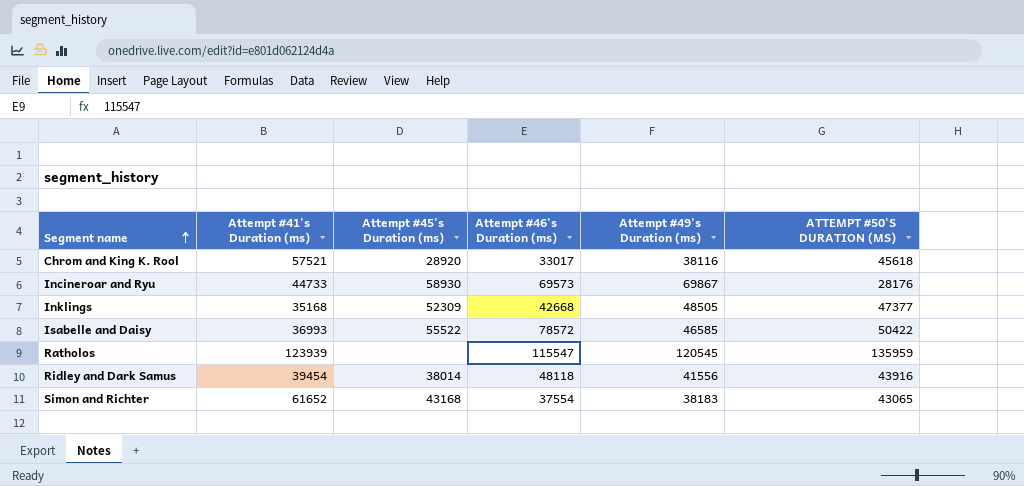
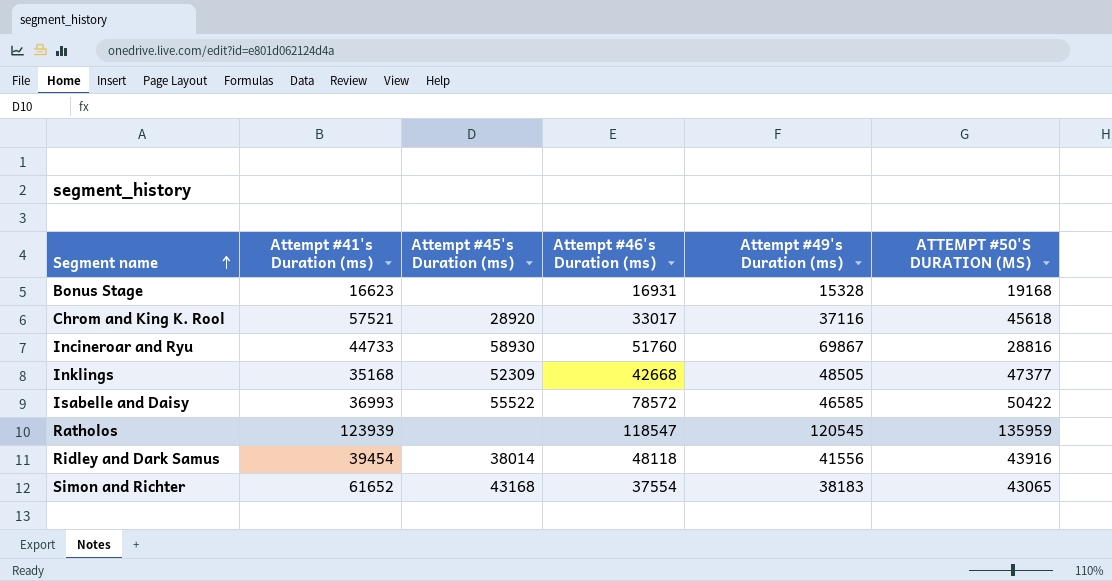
row Bonus Stage: none -> 16623 | none | 16931 | 15328 | 19168
Chrom and King K. Rool | Attempt #49's Duration (ms): 38116 -> 37116
Incineroar and Ryu | Attempt #46's Duration (ms): 69573 -> 51760
Incineroar and Ryu | ATTEMPT #50'S DURATION (MS): 28176 -> 28816
Ratholos | Attempt #46's Duration (ms): 115547 -> 118547

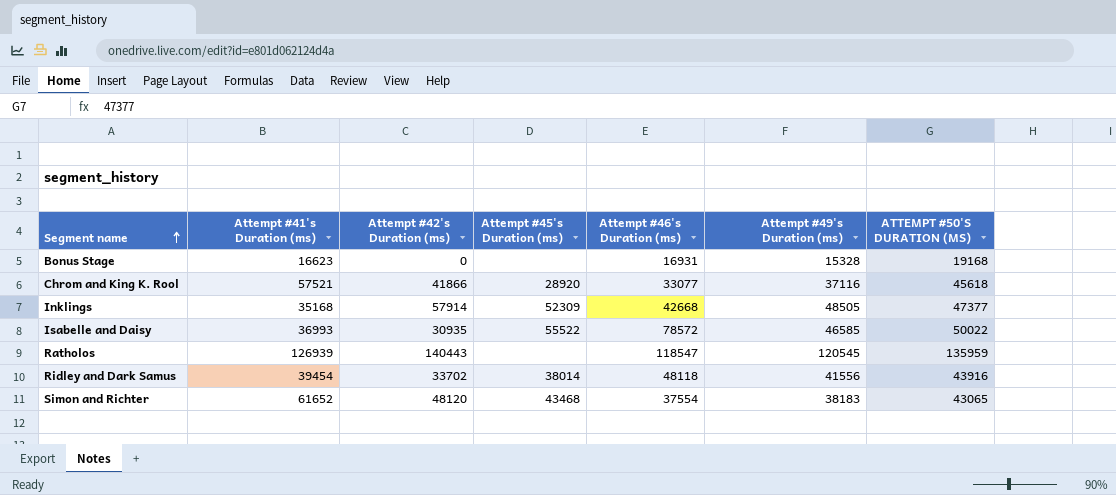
column Attempt #42's Duration (ms) | position: none -> 3
row Incineroar and Ryu: 44733 | 58930 | 51760 | 69867 | 28816 -> none
Chrom and King K. Rool | Attempt #46's Duration (ms): 33017 -> 33077
Isabelle and Daisy | ATTEMPT #50'S DURATION (MS): 50422 -> 50022
Ratholos | Attempt #41's Duration (ms): 123939 -> 126939
Simon and Richter | Attempt #45's Duration (ms): 43168 -> 43468

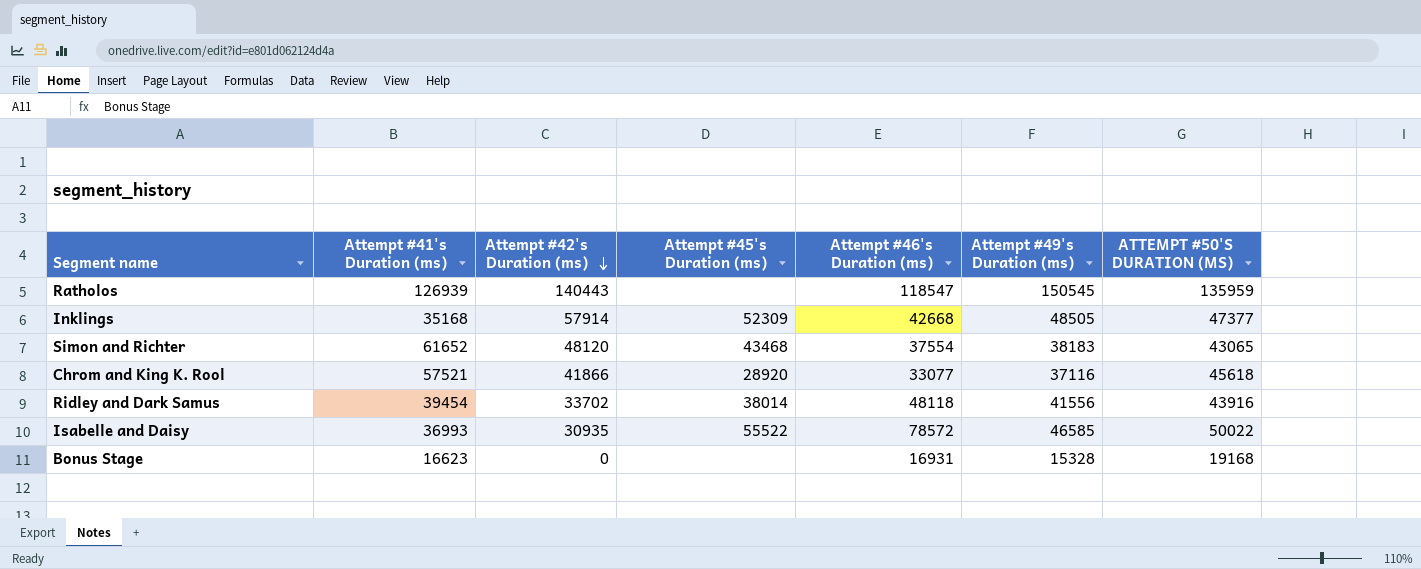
row order: Segment name ascending -> Attempt #42's Duration (ms) descending
Ratholos | Attempt #49's Duration (ms): 120545 -> 150545

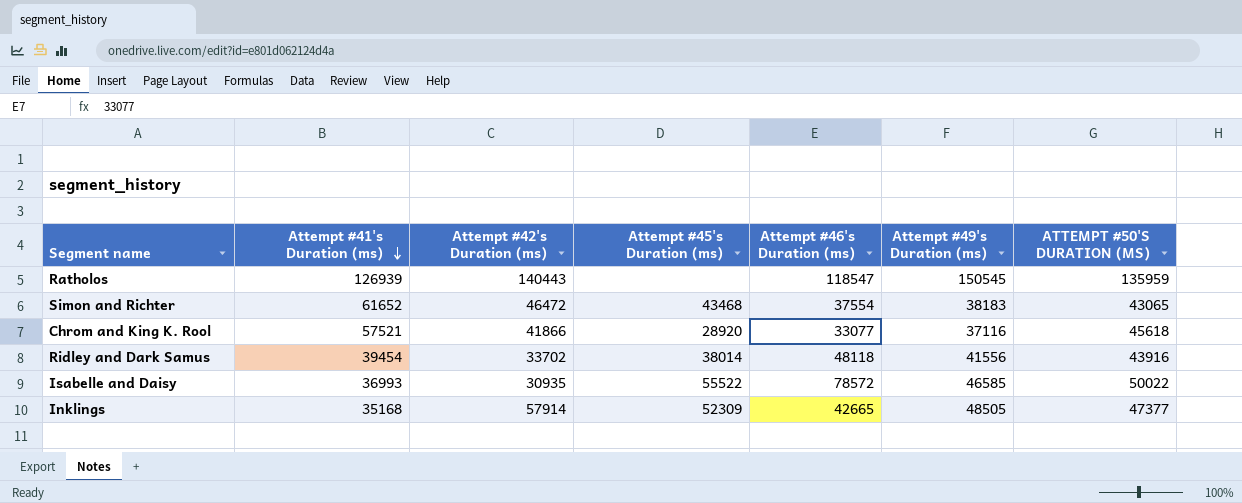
row order: Attempt #42's Duration (ms) descending -> Attempt #41's Duration (ms) descending
row Bonus Stage: 16623 | 0 | none | 16931 | 15328 | 19168 -> none
Simon and Richter | Attempt #42's Duration (ms): 48120 -> 46472
Inklings | Attempt #46's Duration (ms): 42668 -> 42665

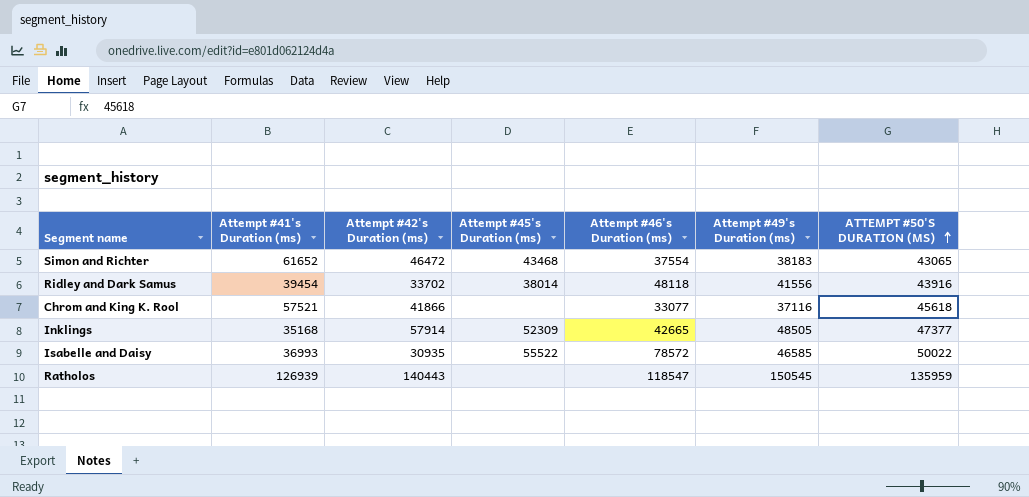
row order: Attempt #41's Duration (ms) descending -> ATTEMPT #50'S DURATION (MS) ascending
Chrom and King K. Rool | Attempt #45's Duration (ms): 28920 -> none

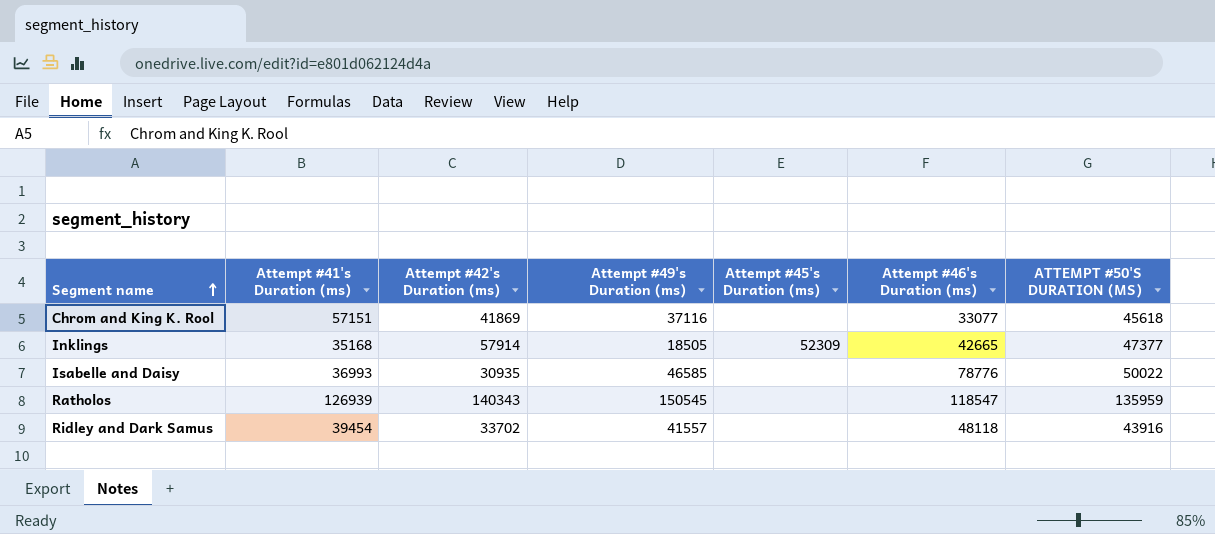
row order: ATTEMPT #50'S DURATION (MS) ascending -> Segment name ascending
column Attempt #49's Duration (ms) | position: 6 -> 4
row Simon and Richter: 61652 | 46472 | 43468 | 37554 | 38183 | 43065 -> none
Chrom and King K. Rool | Attempt #41's Duration (ms): 57521 -> 57151
Chrom and King K. Rool | Attempt #42's Duration (ms): 41866 -> 41869
Inklings | Attempt #49's Duration (ms): 48505 -> 18505
Isabelle and Daisy | Attempt #45's Duration (ms): 55522 -> none
Isabelle and Daisy | Attempt #46's Duration (ms): 78572 -> 78776
Ratholos | Attempt #42's Duration (ms): 140443 -> 140343
Ridley and Dark Samus | Attempt #49's Duration (ms): 41556 -> 41557
Ridley and Dark Samus | Attempt #45's Duration (ms): 38014 -> none

